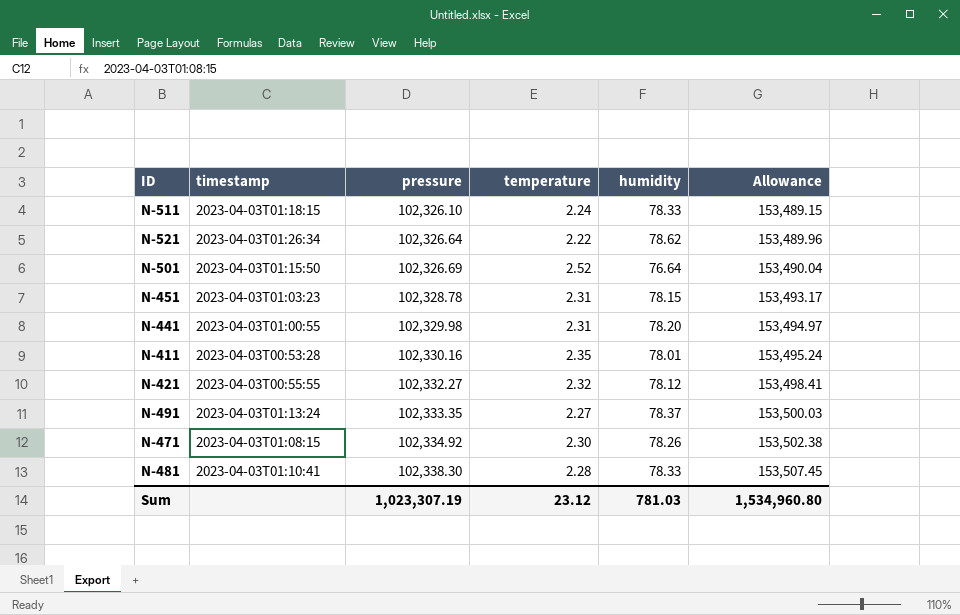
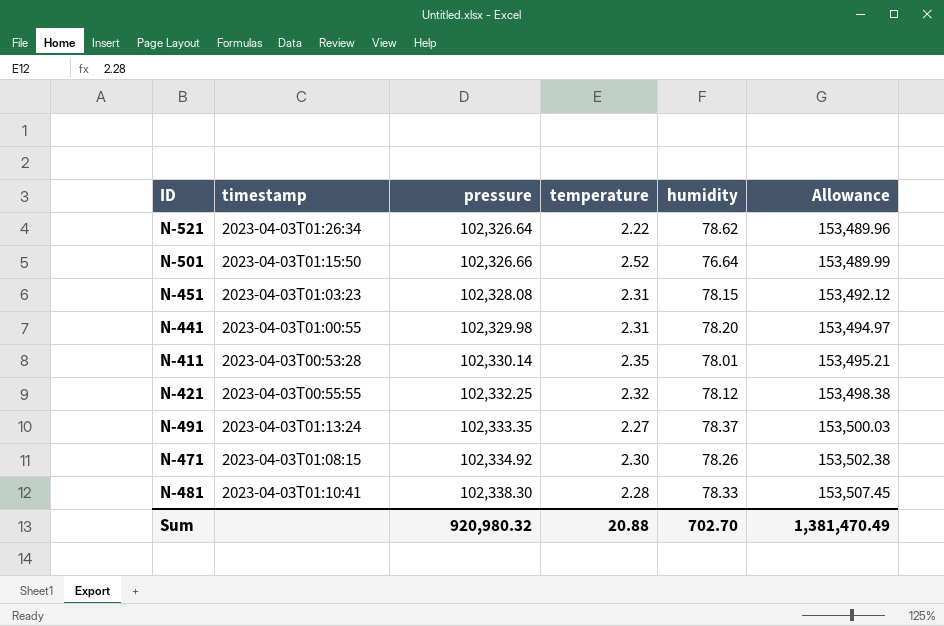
row N-511: 2023-04-03T01:18:15 | 102,326.10 | 2.24 | 78.33 | 153,489.15 -> none
N-501 | pressure: 102,326.69 -> 102,326.66
N-501 | Allowance: 153,490.04 -> 153,489.99
N-451 | pressure: 102,328.78 -> 102,328.08
N-451 | Allowance: 153,493.17 -> 153,492.12
N-411 | pressure: 102,330.16 -> 102,330.14
N-411 | Allowance: 153,495.24 -> 153,495.21
N-421 | pressure: 102,332.27 -> 102,332.25
N-421 | Allowance: 153,498.41 -> 153,498.38
Sum | pressure: 1,023,307.19 -> 920,980.32
Sum | temperature: 23.12 -> 20.88
Sum | humidity: 781.03 -> 702.70
Sum | Allowance: 1,534,960.80 -> 1,381,470.49

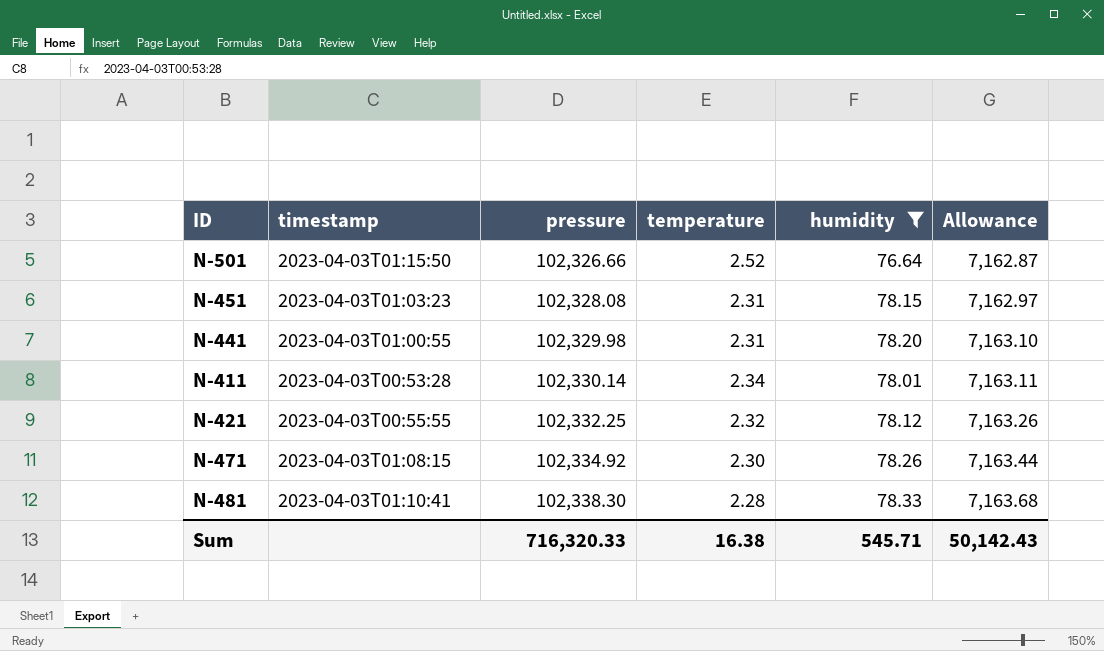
filter: none -> humidity <= 78.33
column Allowance | formula: [pressure] * 1.5 -> [pressure] * 0.07
N-411 | temperature: 2.35 -> 2.34
Sum | pressure: 920,980.32 -> 716,320.33
Sum | temperature: 20.88 -> 16.38
Sum | humidity: 702.70 -> 545.71
Sum | Allowance: 1,381,470.49 -> 50,142.43

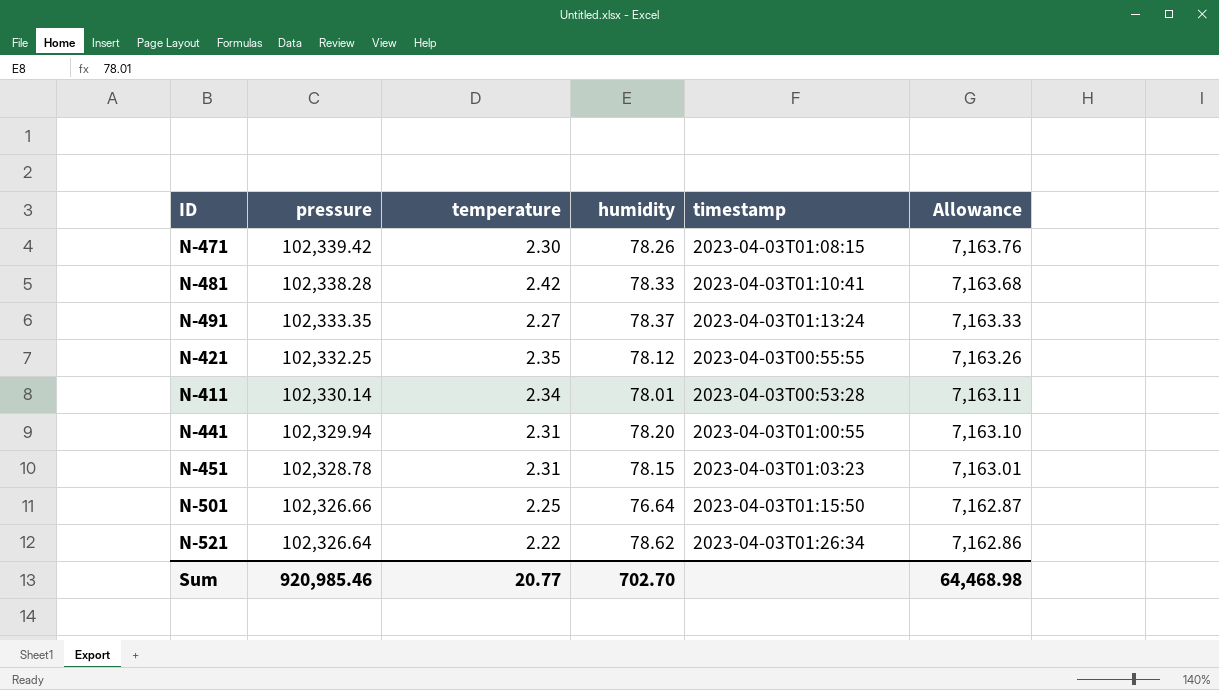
filter: humidity <= 78.33 -> none
row order: pressure ascending -> pressure descending
column timestamp | position: 2 -> 5
N-471 | pressure: 102,334.92 -> 102,339.42
N-471 | Allowance: 7,163.44 -> 7,163.76
N-481 | pressure: 102,338.30 -> 102,338.28
N-481 | temperature: 2.28 -> 2.42
N-421 | temperature: 2.32 -> 2.35
N-441 | pressure: 102,329.98 -> 102,329.94
N-451 | pressure: 102,328.08 -> 102,328.78
N-451 | Allowance: 7,162.97 -> 7,163.01
N-501 | temperature: 2.52 -> 2.25
Sum | pressure: 716,320.33 -> 920,985.46
Sum | temperature: 16.38 -> 20.77
Sum | humidity: 545.71 -> 702.70
Sum | Allowance: 50,142.43 -> 64,468.98

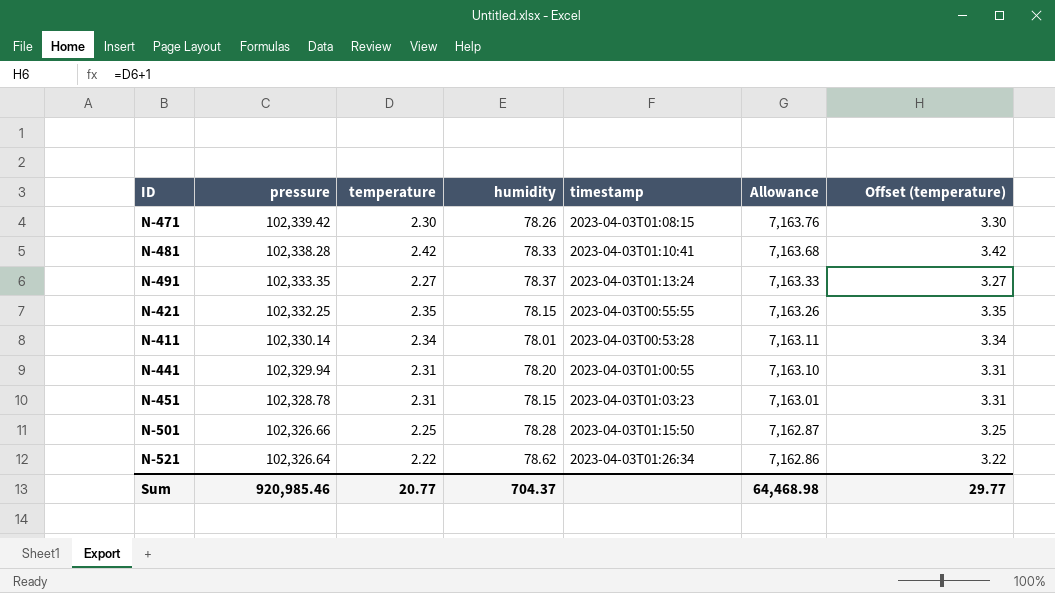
column Offset (temperature) | formula: none -> [temperature] + 1
N-421 | humidity: 78.12 -> 78.15
N-501 | humidity: 76.64 -> 78.28
Sum | humidity: 702.70 -> 704.37

